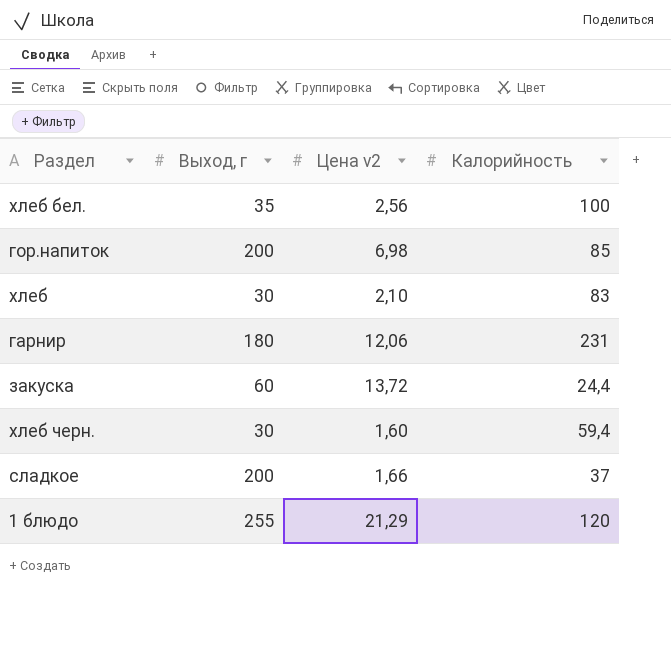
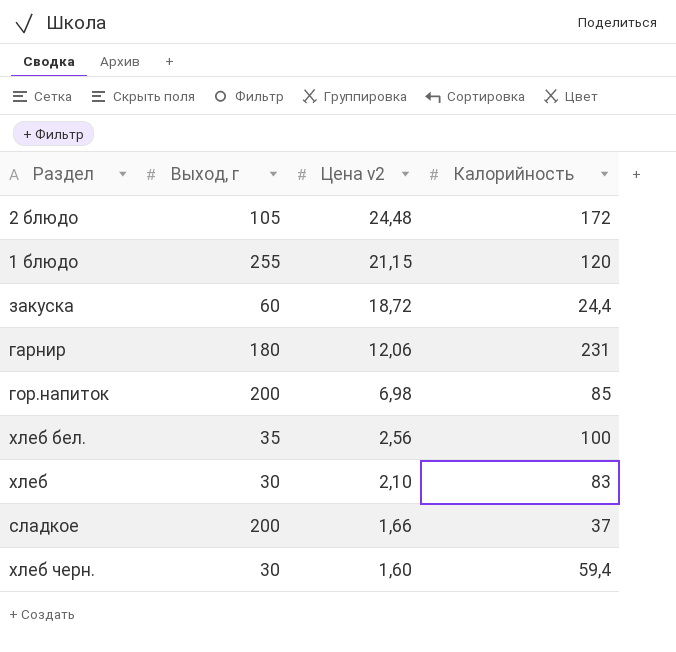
row order: none -> Цена v2 descending
row 2 блюдо: none -> 105 | 24,48 | 172
1 блюдо | Цена v2: 21,29 -> 21,15
закуска | Цена v2: 13,72 -> 18,72

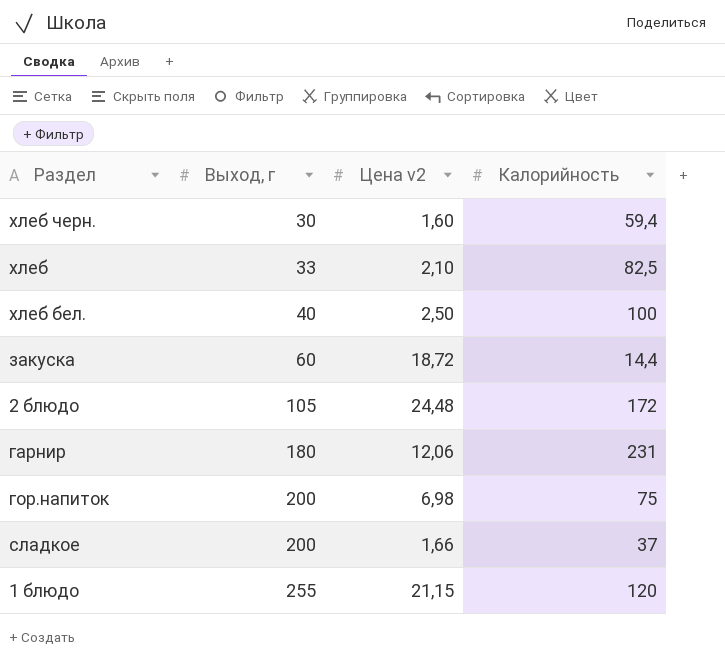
row order: Цена v2 descending -> Выход, г ascending
хлеб | Выход, г: 30 -> 33
хлеб | Калорийность: 83 -> 82,5
хлеб бел. | Выход, г: 35 -> 40
хлеб бел. | Цена v2: 2,56 -> 2,50
закуска | Калорийность: 24,4 -> 14,4
гор.напиток | Калорийность: 85 -> 75

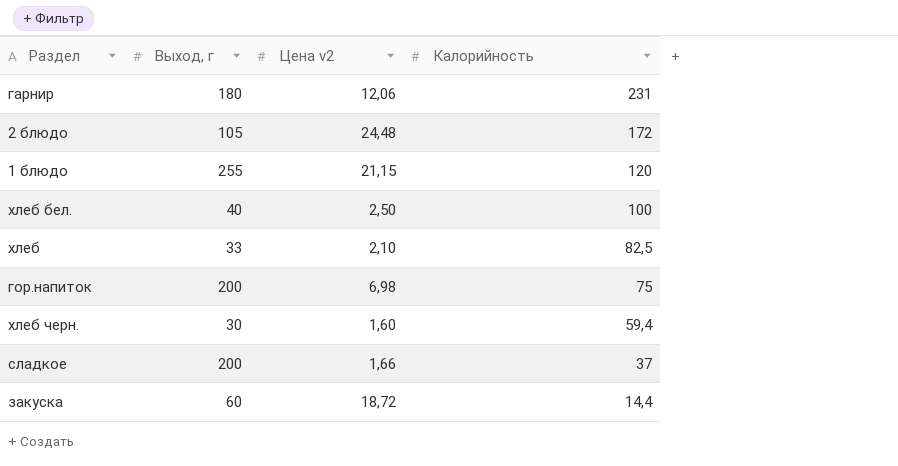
row order: Выход, г ascending -> Калорийность descending

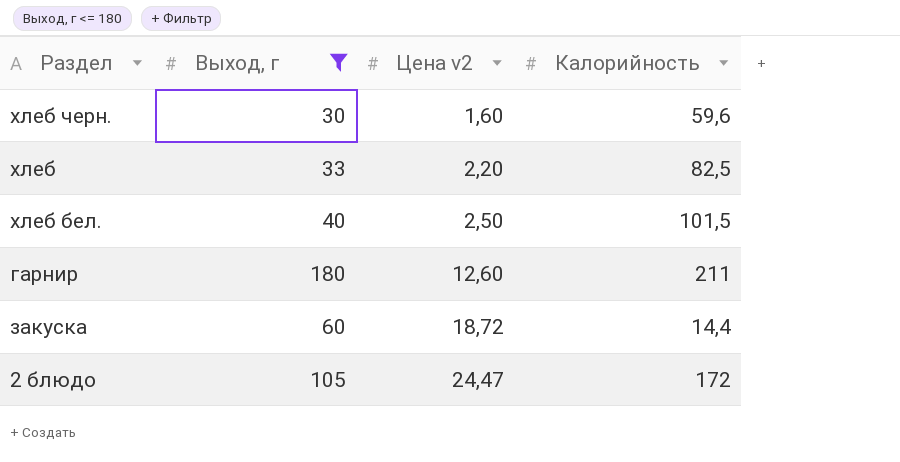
filter: none -> Выход, г <= 180
row order: Калорийность descending -> Цена v2 ascending
хлеб черн. | Калорийность: 59,4 -> 59,6
хлеб | Цена v2: 2,10 -> 2,20
хлеб бел. | Калорийность: 100 -> 101,5
гарнир | Цена v2: 12,06 -> 12,60
гарнир | Калорийность: 231 -> 211
2 блюдо | Цена v2: 24,48 -> 24,47

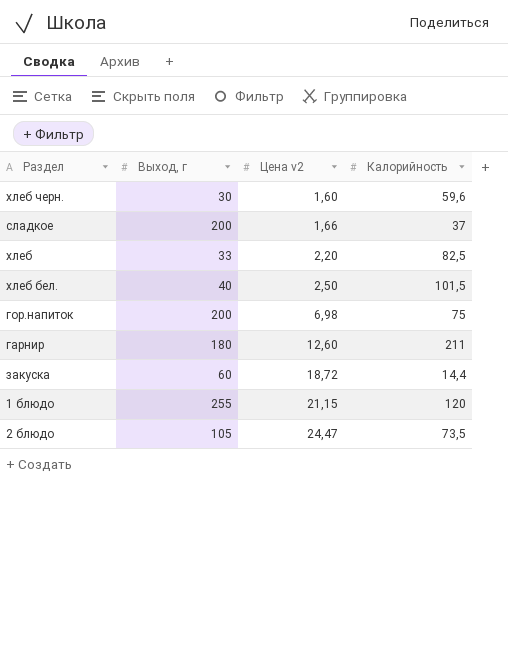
filter: Выход, г <= 180 -> none
2 блюдо | Калорийность: 172 -> 73,5

